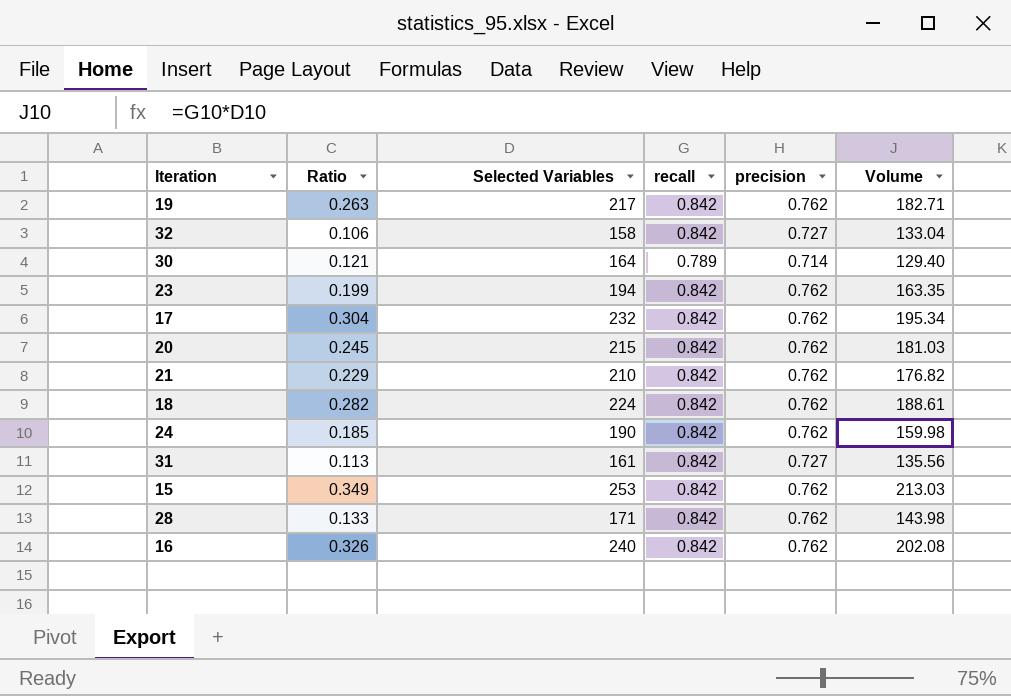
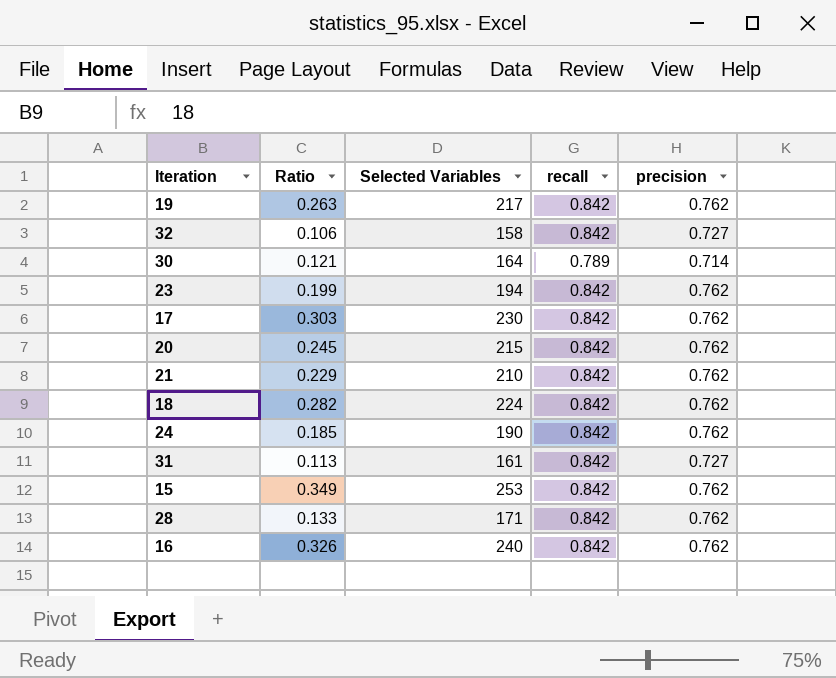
column Volume | formula: [Selected Variables] * [recall] -> none
17 | Ratio: 0.304 -> 0.303
17 | Selected Variables: 232 -> 230

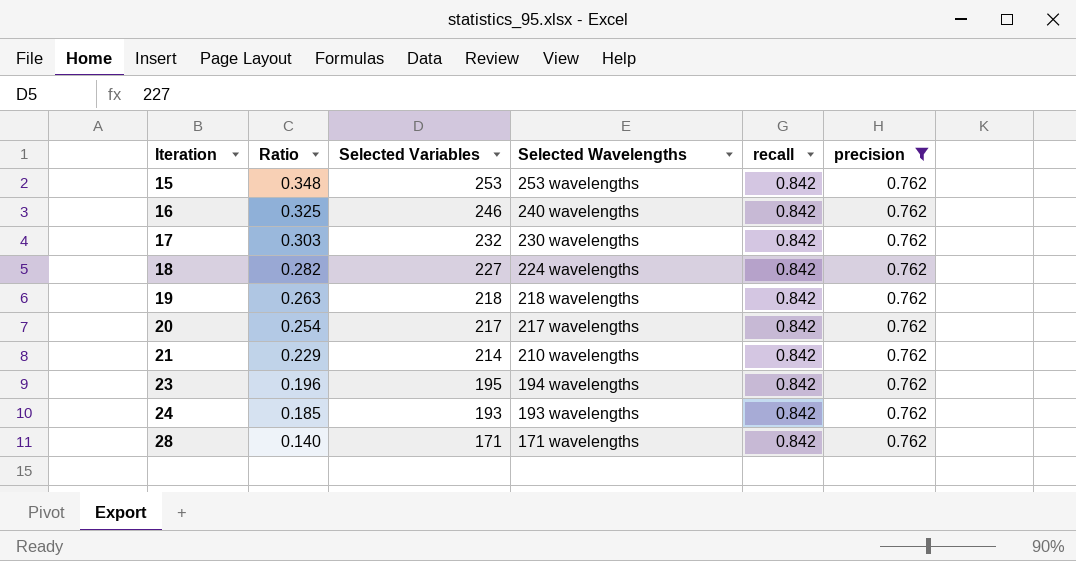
filter: none -> precision = 0.762
row order: none -> Iteration ascending
column Selected Wavelengths | position: none -> 4
15 | Ratio: 0.349 -> 0.348
16 | Ratio: 0.326 -> 0.325
16 | Selected Variables: 240 -> 246
17 | Selected Variables: 230 -> 232
18 | Selected Variables: 224 -> 227
19 | Selected Variables: 217 -> 218
20 | Ratio: 0.245 -> 0.254
20 | Selected Variables: 215 -> 217
21 | Selected Variables: 210 -> 214
23 | Ratio: 0.199 -> 0.196
23 | Selected Variables: 194 -> 195
24 | Selected Variables: 190 -> 193
28 | Ratio: 0.133 -> 0.140

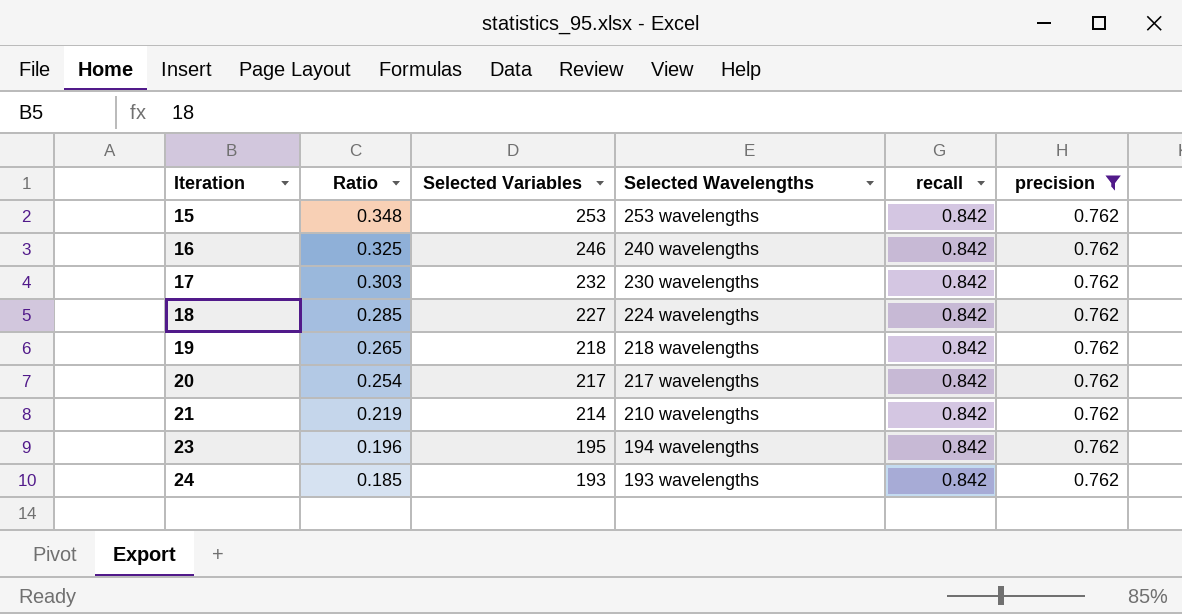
row 28: 0.140 | 171 | 171 wavelengths | 0.842 | 0.762 -> none
18 | Ratio: 0.282 -> 0.285
19 | Ratio: 0.263 -> 0.265
21 | Ratio: 0.229 -> 0.219

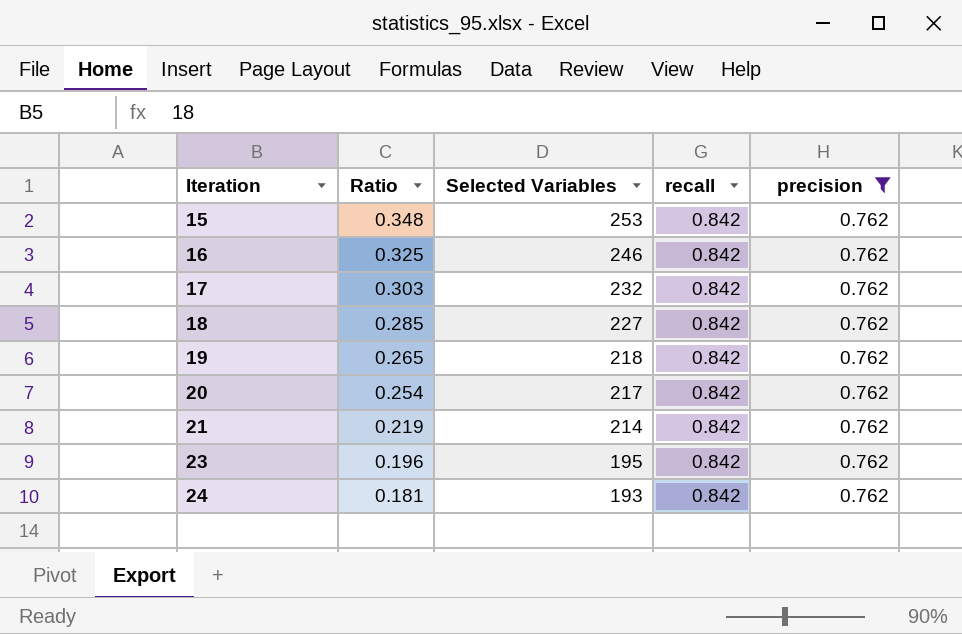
column Selected Wavelengths | position: 4 -> none
24 | Ratio: 0.185 -> 0.181

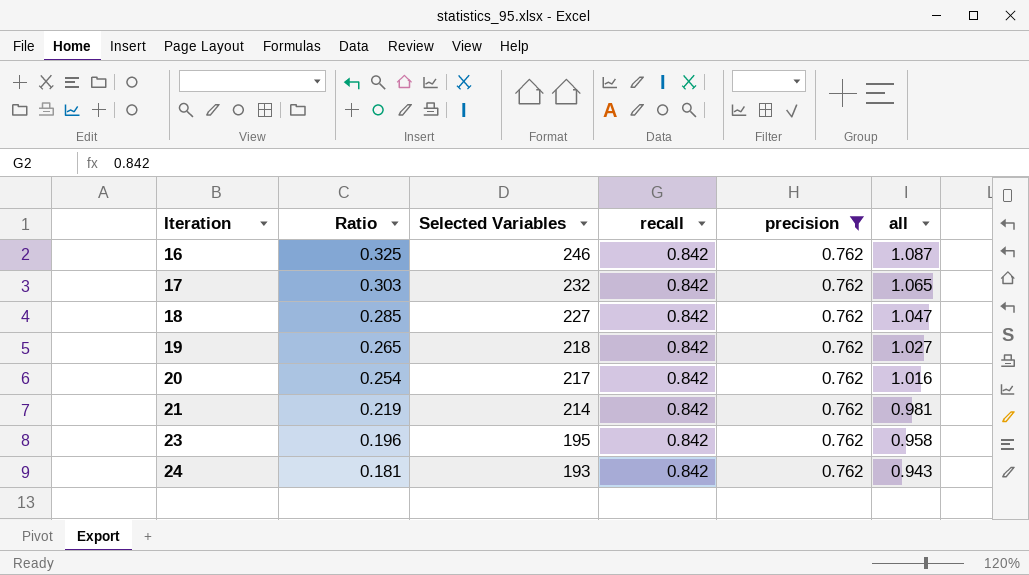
column all | formula: none -> [Ratio] + [precision]
row 15: 0.348 | 253 | 0.842 | 0.762 -> none

